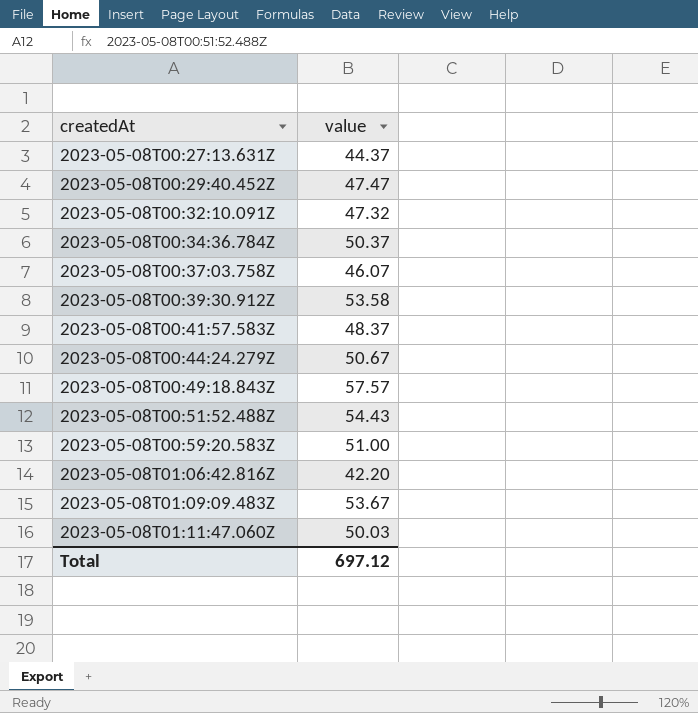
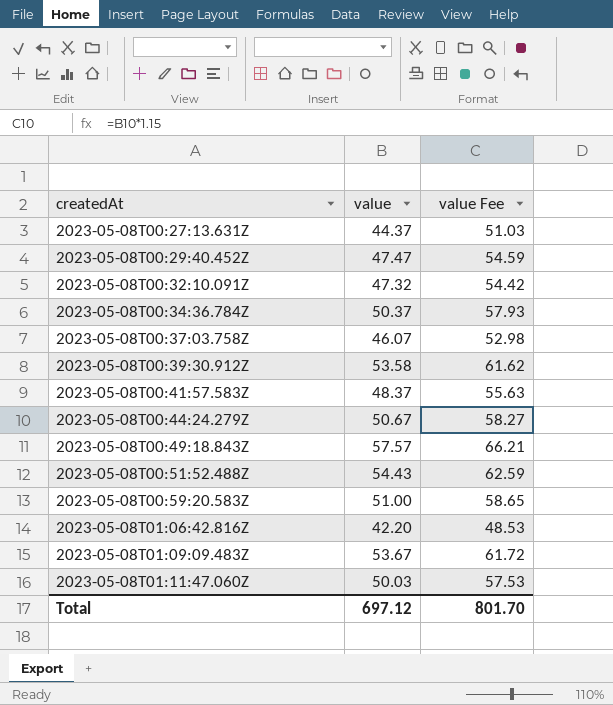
column value Fee | formula: none -> [value] * 1.15

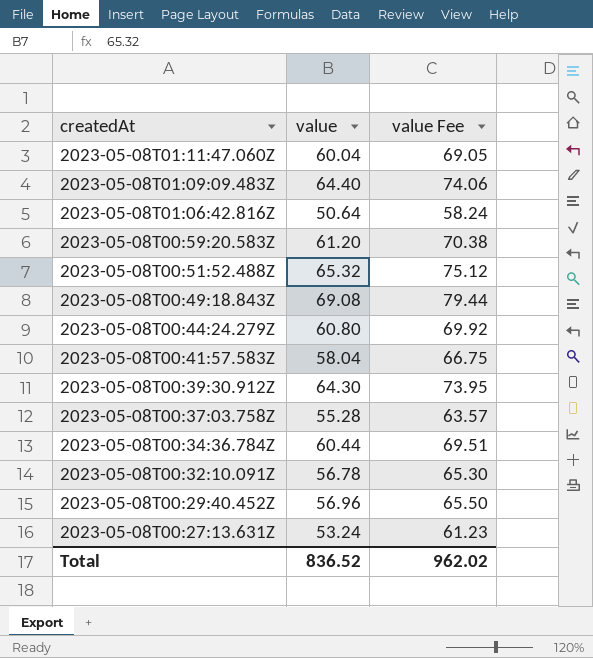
row order: createdAt ascending -> createdAt descending
2023-05-08T01:11:47.060Z | value: 50.03 -> 60.04
2023-05-08T01:11:47.060Z | value Fee: 57.53 -> 69.05
2023-05-08T01:09:09.483Z | value: 53.67 -> 64.40
2023-05-08T01:09:09.483Z | value Fee: 61.72 -> 74.06
2023-05-08T01:06:42.816Z | value: 42.20 -> 50.64
2023-05-08T01:06:42.816Z | value Fee: 48.53 -> 58.24
2023-05-08T00:59:20.583Z | value: 51.00 -> 61.20
2023-05-08T00:59:20.583Z | value Fee: 58.65 -> 70.38
2023-05-08T00:51:52.488Z | value: 54.43 -> 65.32
2023-05-08T00:51:52.488Z | value Fee: 62.59 -> 75.12
2023-05-08T00:49:18.843Z | value: 57.57 -> 69.08
2023-05-08T00:49:18.843Z | value Fee: 66.21 -> 79.44
2023-05-08T00:44:24.279Z | value: 50.67 -> 60.80
2023-05-08T00:44:24.279Z | value Fee: 58.27 -> 69.92
2023-05-08T00:41:57.583Z | value: 48.37 -> 58.04
2023-05-08T00:41:57.583Z | value Fee: 55.63 -> 66.75
2023-05-08T00:39:30.912Z | value: 53.58 -> 64.30
2023-05-08T00:39:30.912Z | value Fee: 61.62 -> 73.95
2023-05-08T00:37:03.758Z | value: 46.07 -> 55.28
2023-05-08T00:37:03.758Z | value Fee: 52.98 -> 63.57
2023-05-08T00:34:36.784Z | value: 50.37 -> 60.44
2023-05-08T00:34:36.784Z | value Fee: 57.93 -> 69.51
2023-05-08T00:32:10.091Z | value: 47.32 -> 56.78
2023-05-08T00:32:10.091Z | value Fee: 54.42 -> 65.30
2023-05-08T00:29:40.452Z | value: 47.47 -> 56.96
2023-05-08T00:29:40.452Z | value Fee: 54.59 -> 65.50
2023-05-08T00:27:13.631Z | value: 44.37 -> 53.24
2023-05-08T00:27:13.631Z | value Fee: 51.03 -> 61.23
Total | value: 697.12 -> 836.52
Total | value Fee: 801.70 -> 962.02

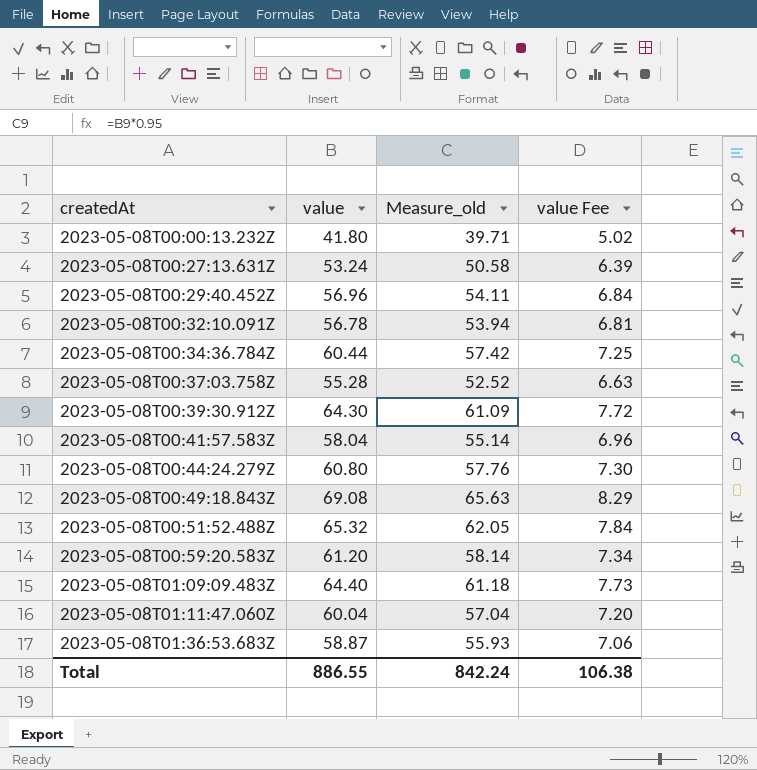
row order: createdAt descending -> createdAt ascending
column Measure_old | formula: none -> [value] * 0.95
column value Fee | formula: [value] * 1.15 -> [value] * 0.12
row 2023-05-08T01:06:42.816Z: 50.64 | 58.24 -> none
row 2023-05-08T00:00:13.232Z: none -> 41.80 | 39.71 | 5.02
row 2023-05-08T01:36:53.683Z: none -> 58.87 | 55.93 | 7.06
Total | value: 836.52 -> 886.55
Total | value Fee: 962.02 -> 106.38

